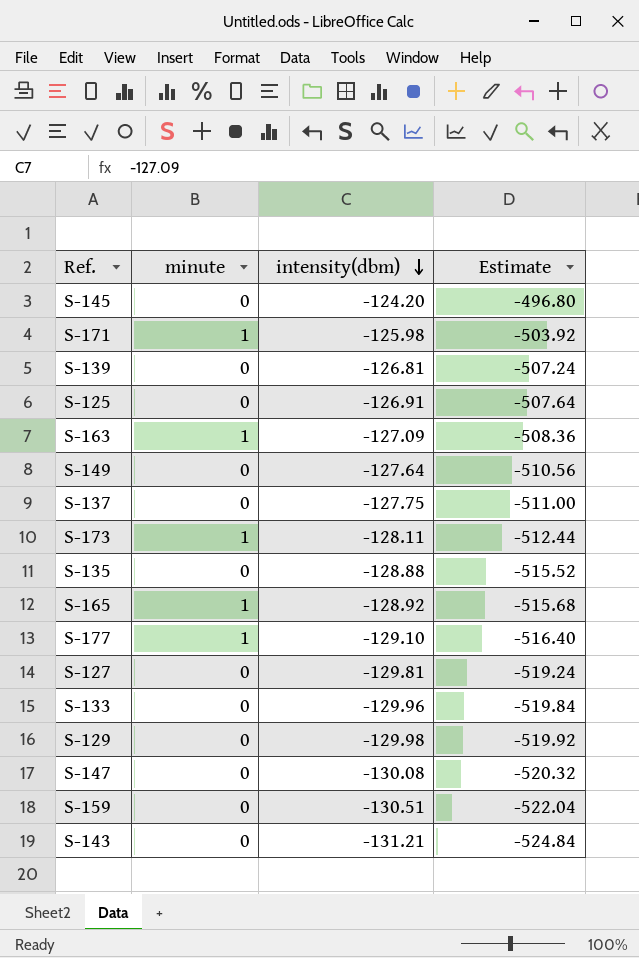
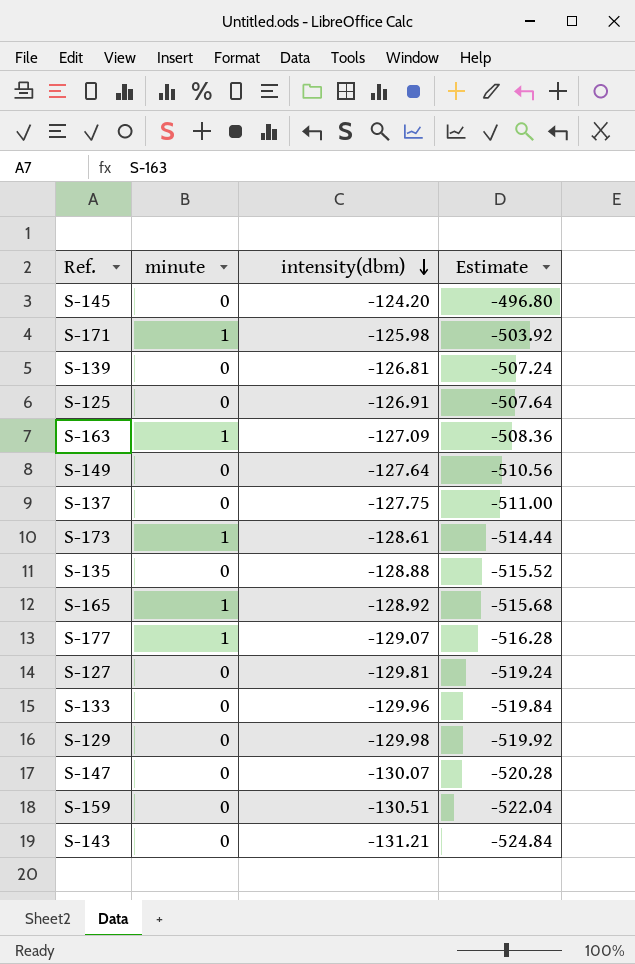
S-173 | intensity(dbm): -128.11 -> -128.61
S-173 | Estimate: -512.44 -> -514.44
S-177 | intensity(dbm): -129.10 -> -129.07
S-177 | Estimate: -516.40 -> -516.28
S-147 | intensity(dbm): -130.08 -> -130.07
S-147 | Estimate: -520.32 -> -520.28

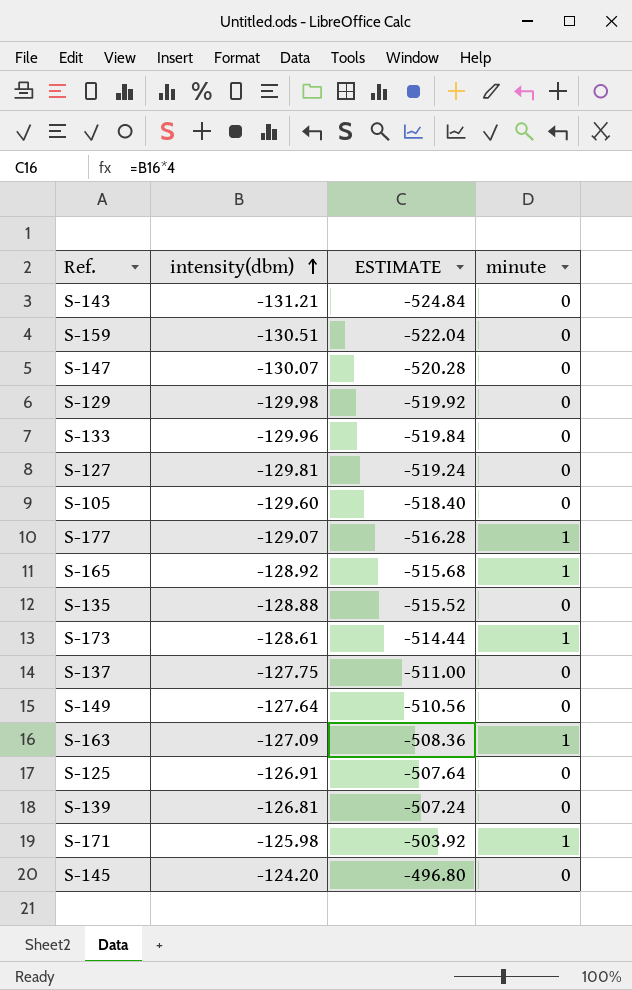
row order: intensity(dbm) descending -> intensity(dbm) ascending
column name: Estimate -> ESTIMATE
column minute | position: 2 -> 4
row S-105: none -> -129.60 | -518.40 | 0

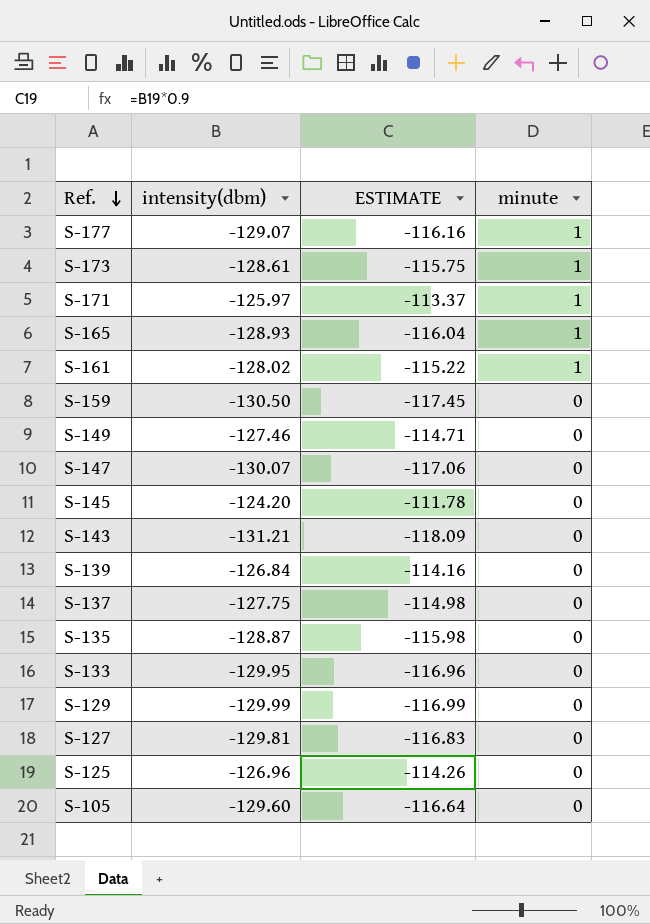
row order: intensity(dbm) ascending -> Ref. descending
column ESTIMATE | formula: [intensity(dbm)] * 4 -> [intensity(dbm)] * 0.9
row S-163: -127.09 | -508.36 | 1 -> none
S-171 | intensity(dbm): -125.98 -> -125.97
S-165 | intensity(dbm): -128.92 -> -128.93
row S-161: none -> -128.02 | -115.22 | 1
S-159 | intensity(dbm): -130.51 -> -130.50
S-149 | intensity(dbm): -127.64 -> -127.46
S-139 | intensity(dbm): -126.81 -> -126.84
S-135 | intensity(dbm): -128.88 -> -128.87
S-133 | intensity(dbm): -129.96 -> -129.95
S-129 | intensity(dbm): -129.98 -> -129.99
S-125 | intensity(dbm): -126.91 -> -126.96

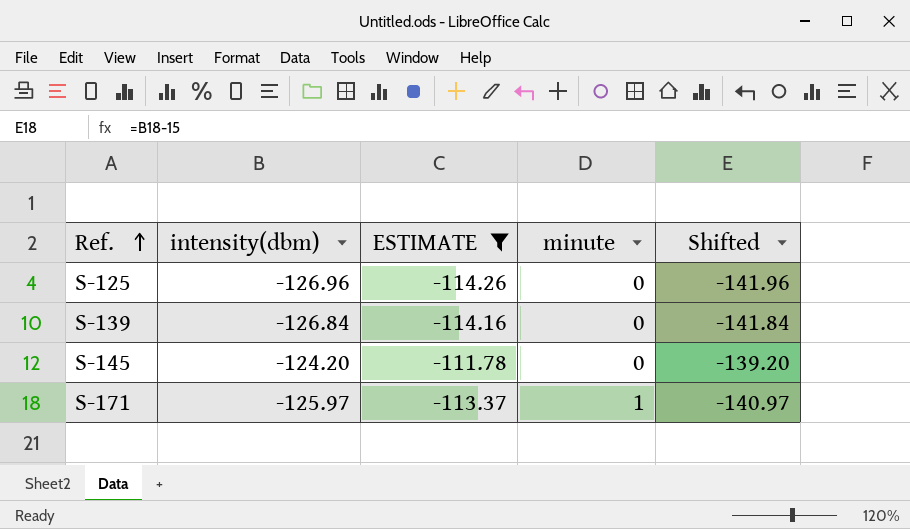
filter: none -> ESTIMATE >= -114.26
row order: Ref. descending -> Ref. ascending
column Shifted | formula: none -> [intensity(dbm)] - 15

